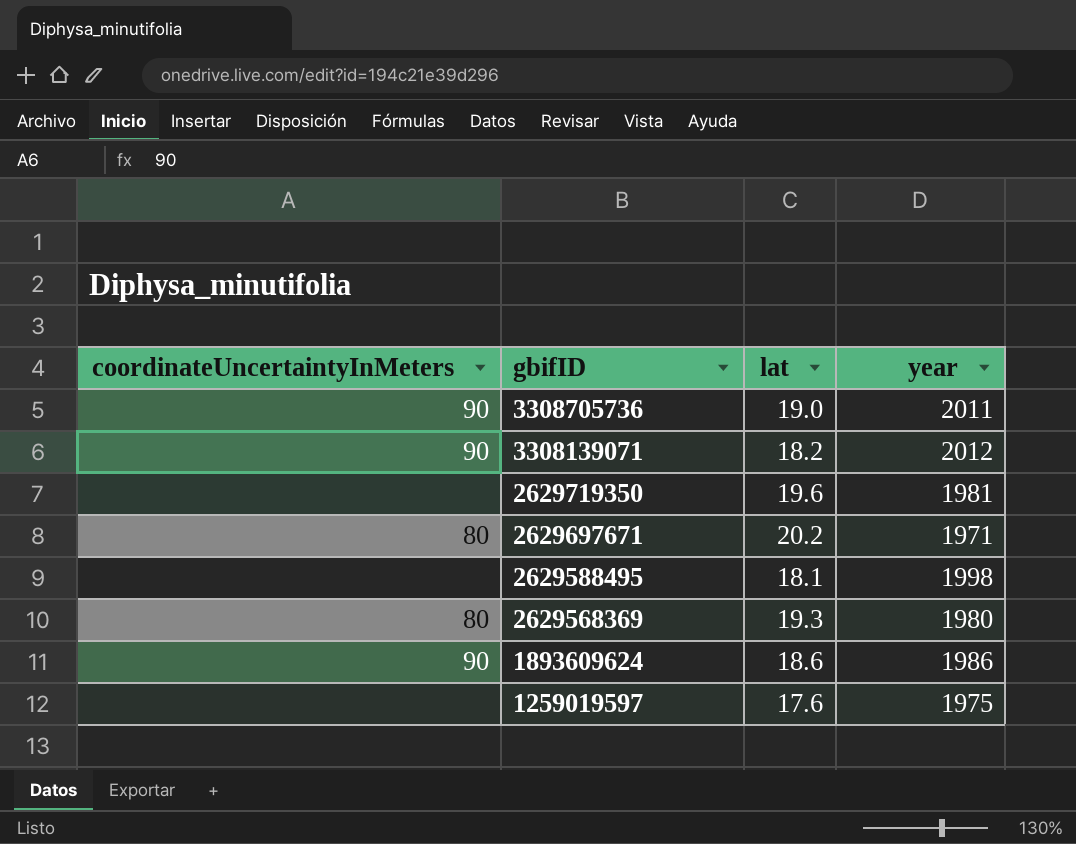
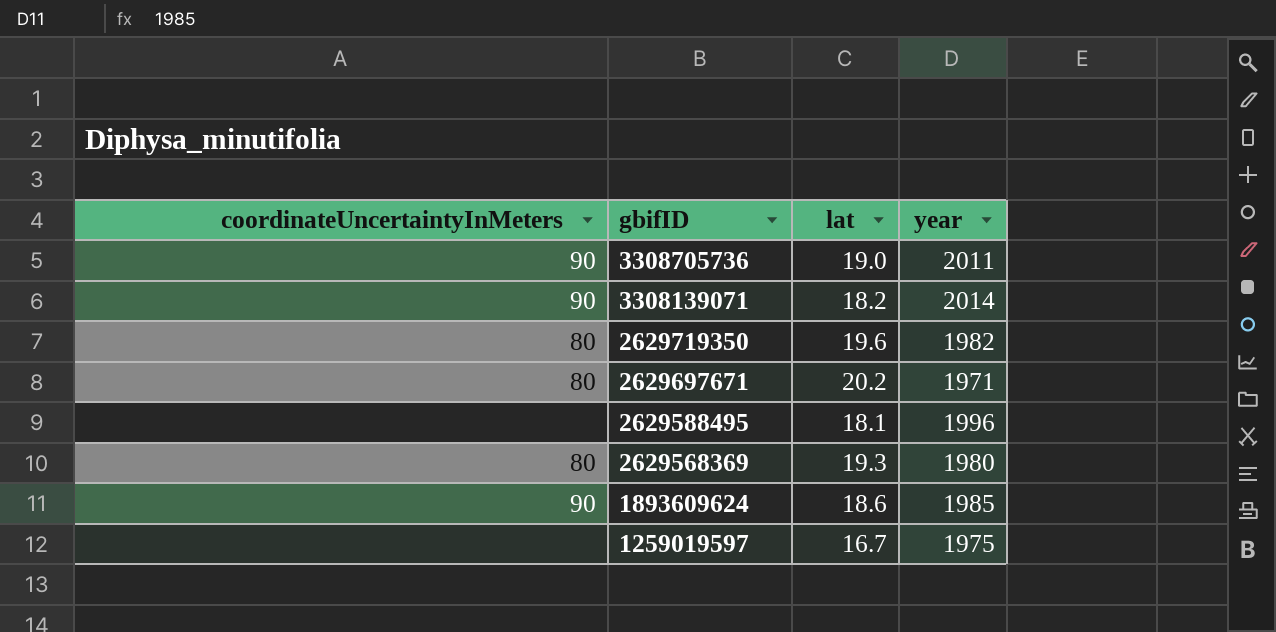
3308139071 | year: 2012 -> 2014
2629719350 | coordinateUncertaintyInMeters: none -> 80
2629719350 | year: 1981 -> 1982
2629588495 | year: 1998 -> 1996
1893609624 | year: 1986 -> 1985
1259019597 | lat: 17.6 -> 16.7

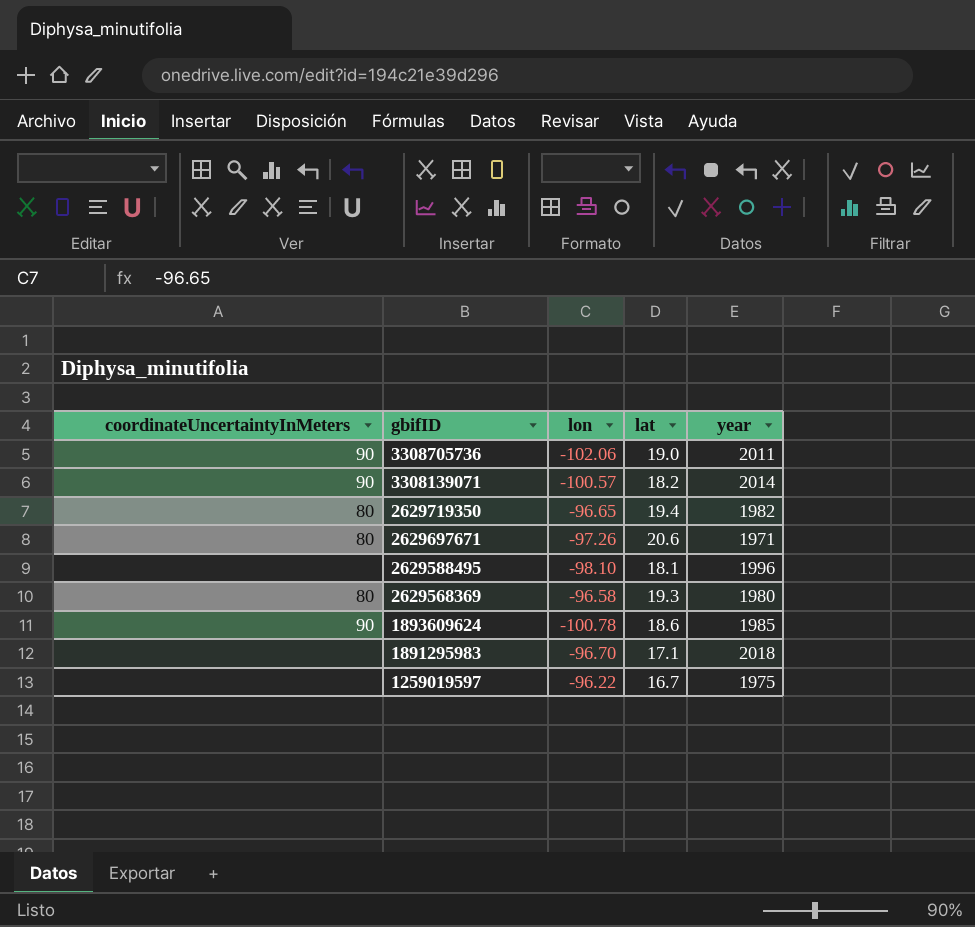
column lon | position: none -> 3
2629719350 | lat: 19.6 -> 19.4
2629697671 | lat: 20.2 -> 20.6
row 1891295983: none -> none | -96.70 | 17.1 | 2018

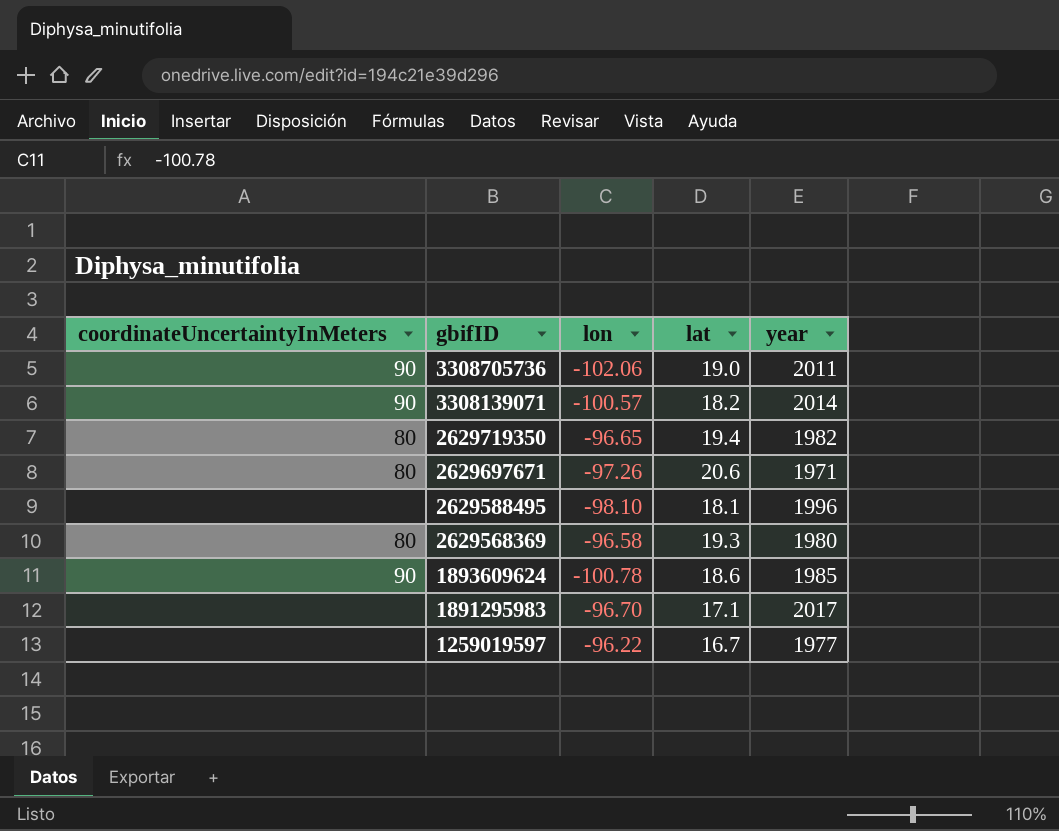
1891295983 | year: 2018 -> 2017
1259019597 | year: 1975 -> 1977

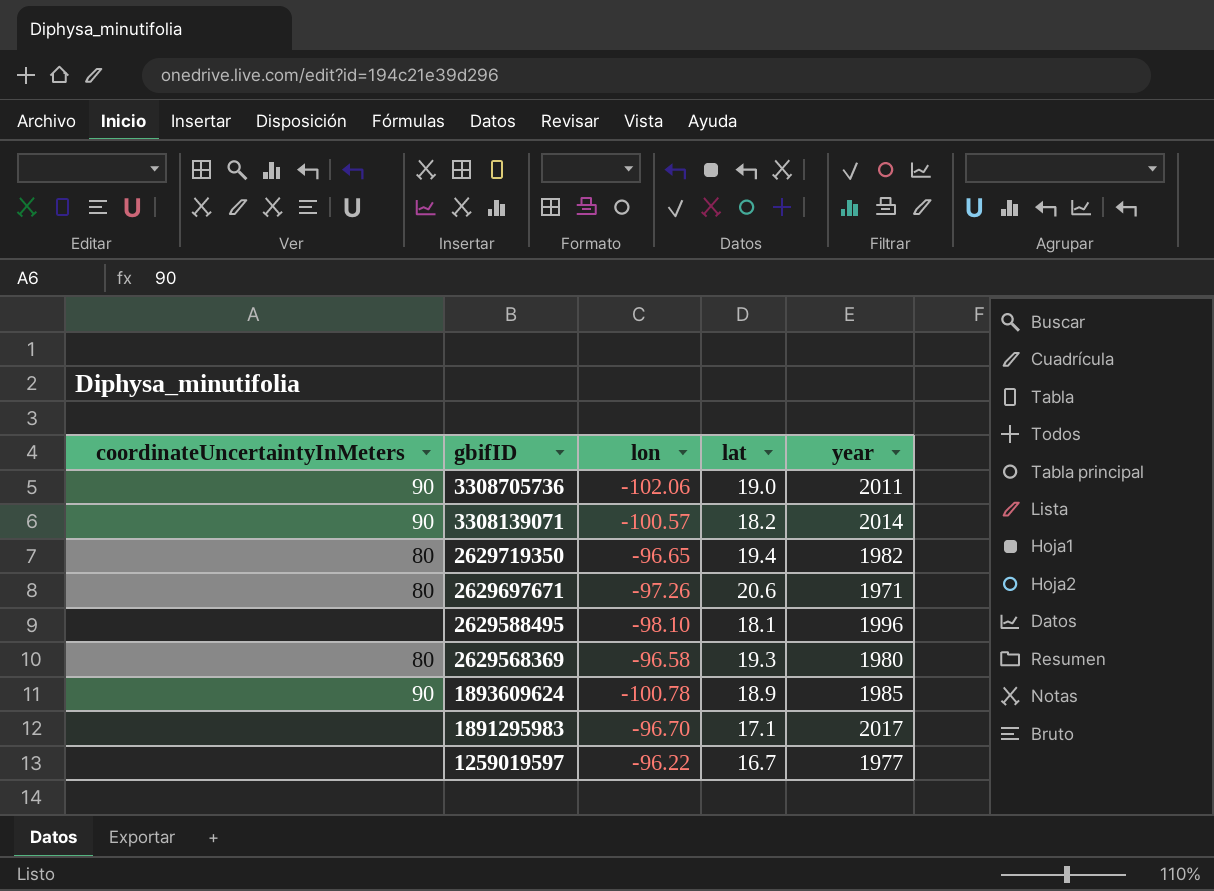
1893609624 | lat: 18.6 -> 18.9

